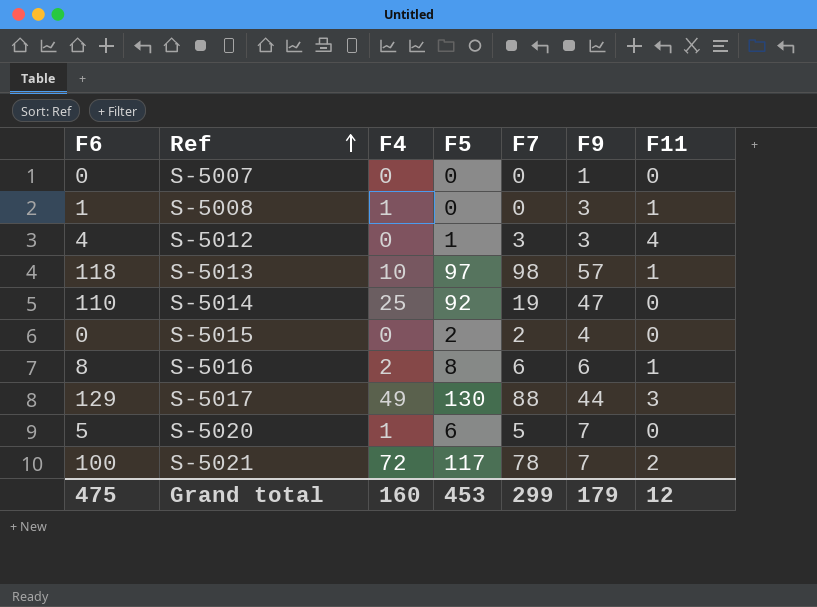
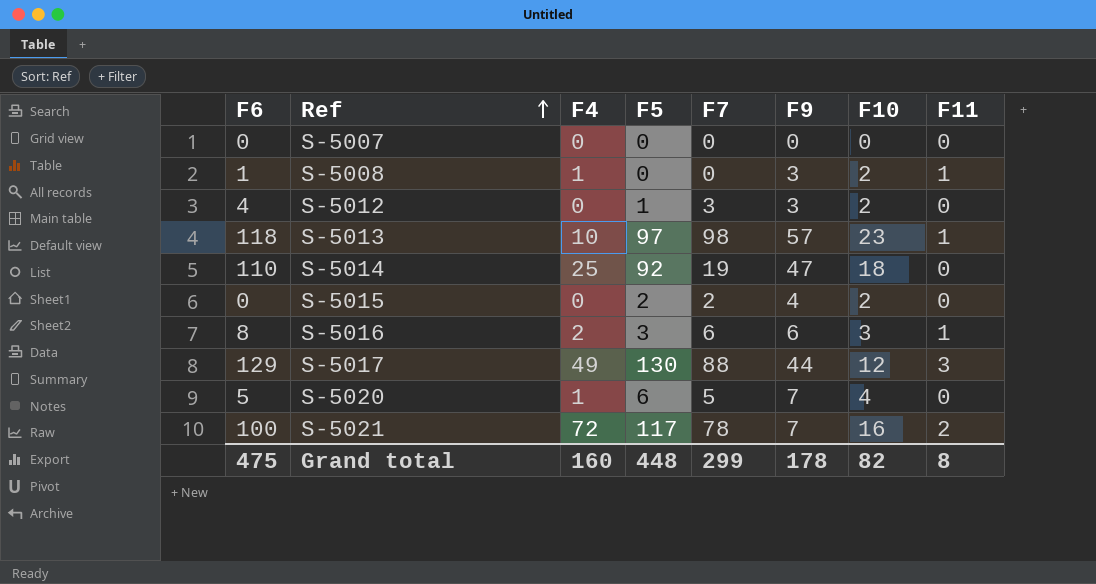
column F10 | position: none -> 7
S-5007 | F9: 1 -> 0
S-5012 | F11: 4 -> 0
S-5016 | F5: 8 -> 3
Grand total | F5: 453 -> 448
Grand total | F9: 179 -> 178
Grand total | F11: 12 -> 8

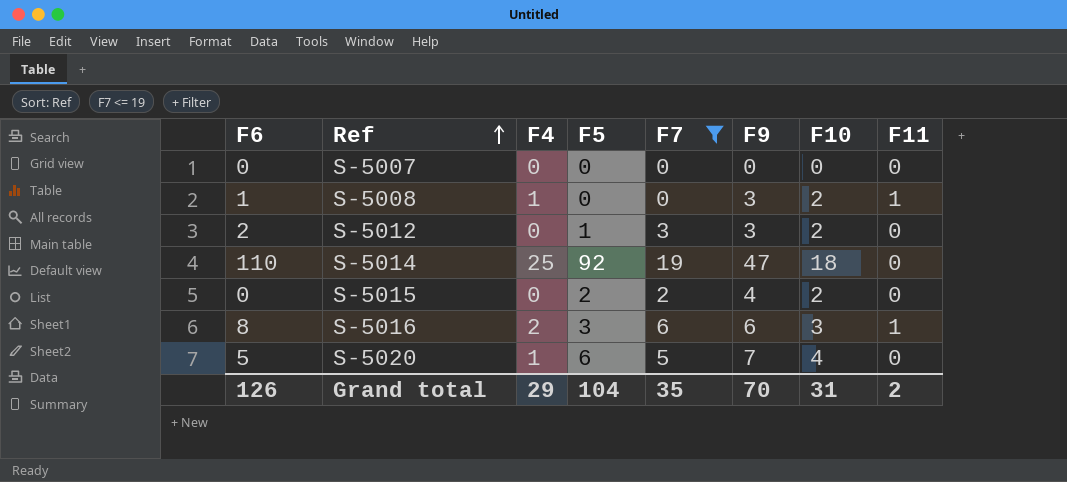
filter: none -> F7 <= 19
S-5012 | F6: 4 -> 2
Grand total | F6: 475 -> 126
Grand total | F4: 160 -> 29
Grand total | F5: 448 -> 104
Grand total | F7: 299 -> 35
Grand total | F9: 178 -> 70
Grand total | F10: 82 -> 31
Grand total | F11: 8 -> 2

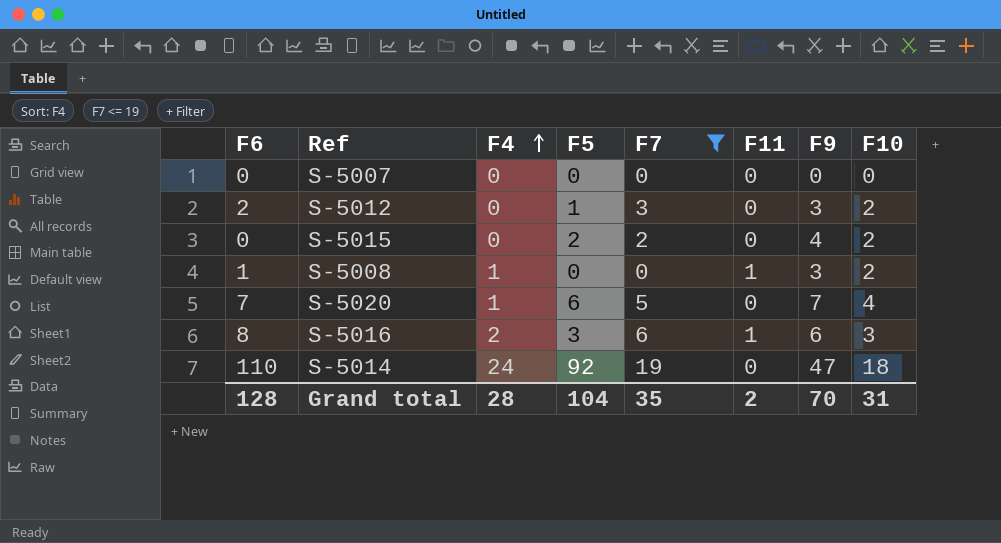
row order: Ref ascending -> F4 ascending
column F11 | position: 8 -> 6
S-5020 | F6: 5 -> 7
S-5014 | F4: 25 -> 24
Grand total | F6: 126 -> 128
Grand total | F4: 29 -> 28

